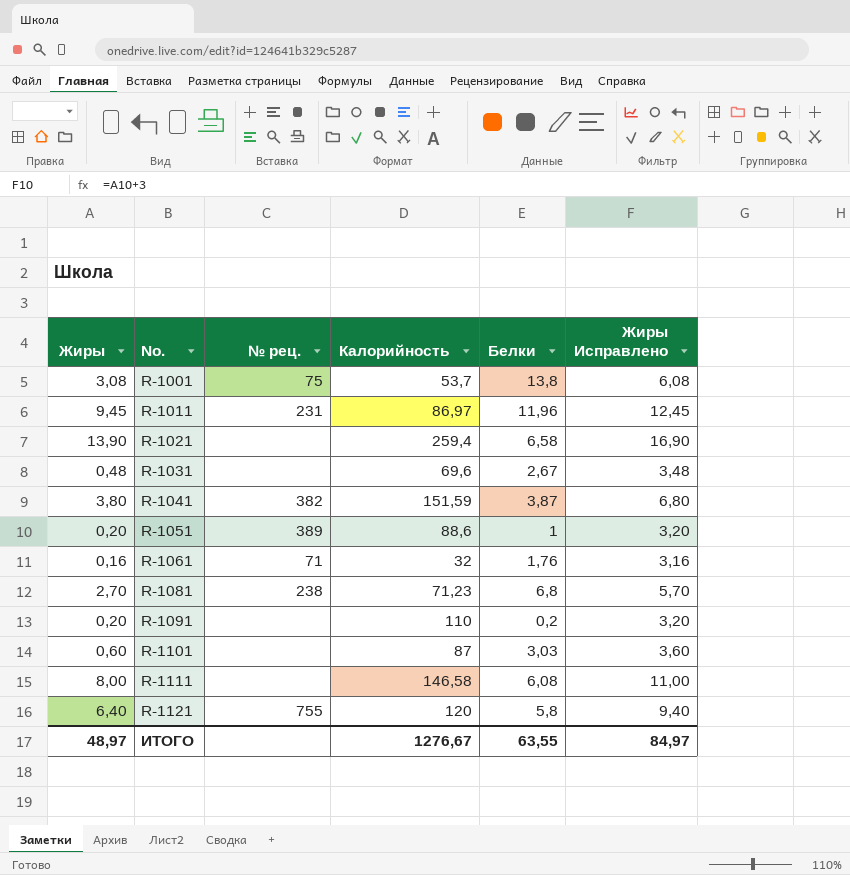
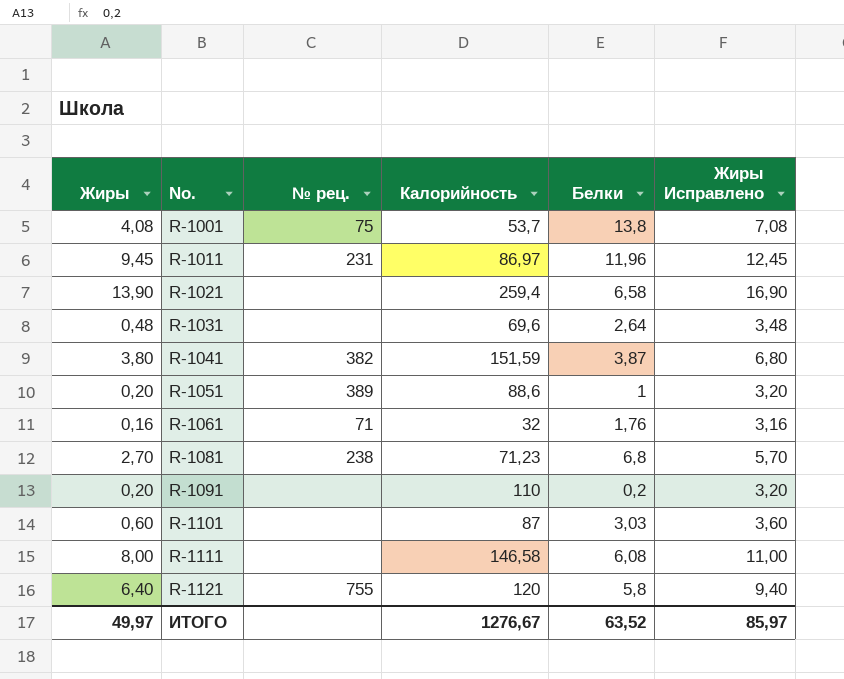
R-1001 | Жиры: 3,08 -> 4,08
R-1001 | Жиры Исправлено: 6,08 -> 7,08
R-1031 | Белки: 2,67 -> 2,64
ИТОГО | Жиры: 48,97 -> 49,97
ИТОГО | Белки: 63,55 -> 63,52
ИТОГО | Жиры Исправлено: 84,97 -> 85,97

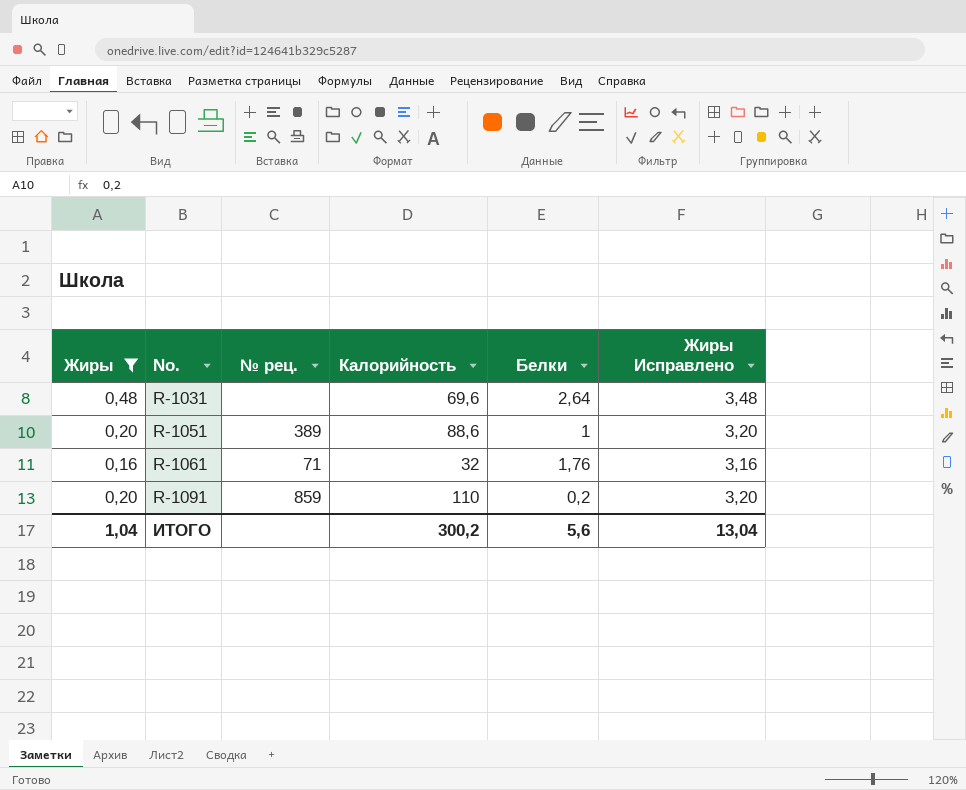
filter: none -> Жиры <= 0,48
R-1091 | № рец.: none -> 859
ИТОГО | Жиры: 49,97 -> 1,04
ИТОГО | Калорийность: 1276,67 -> 300,2
ИТОГО | Белки: 63,52 -> 5,6
ИТОГО | Жиры Исправлено: 85,97 -> 13,04

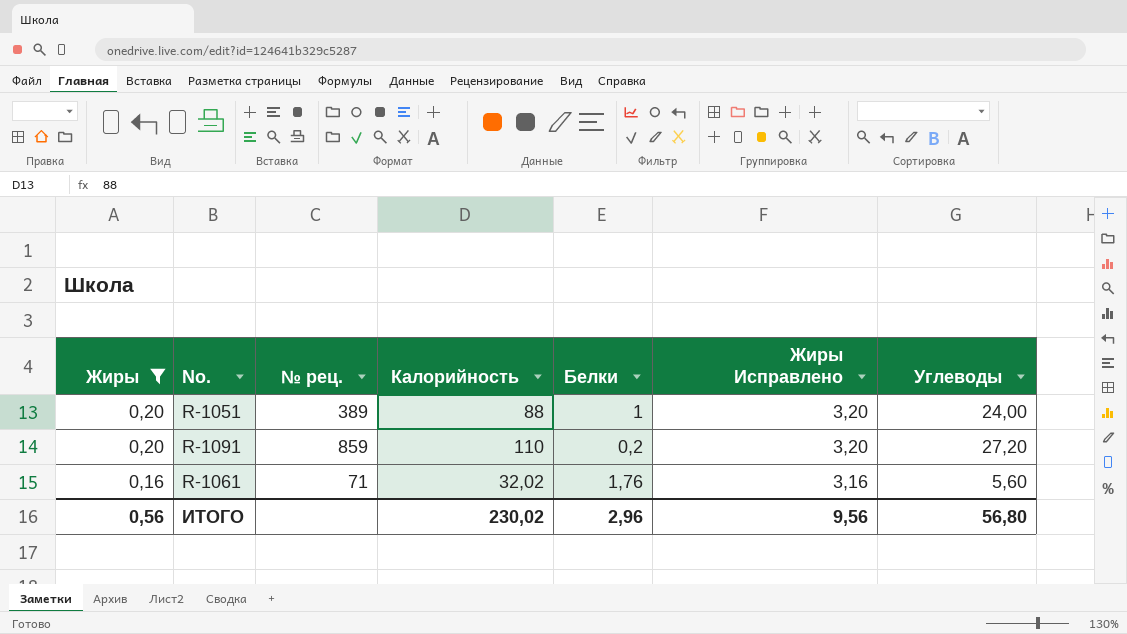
row order: No. ascending -> Жиры descending
column Углеводы | position: none -> 7
row R-1031: 0,48 | none | 69,6 | 2,64 | 3,48 -> none
R-1051 | Калорийность: 88,6 -> 88
R-1061 | Калорийность: 32 -> 32,02
ИТОГО | Жиры: 1,04 -> 0,56
ИТОГО | Калорийность: 300,2 -> 230,02
ИТОГО | Белки: 5,6 -> 2,96
ИТОГО | Жиры Исправлено: 13,04 -> 9,56

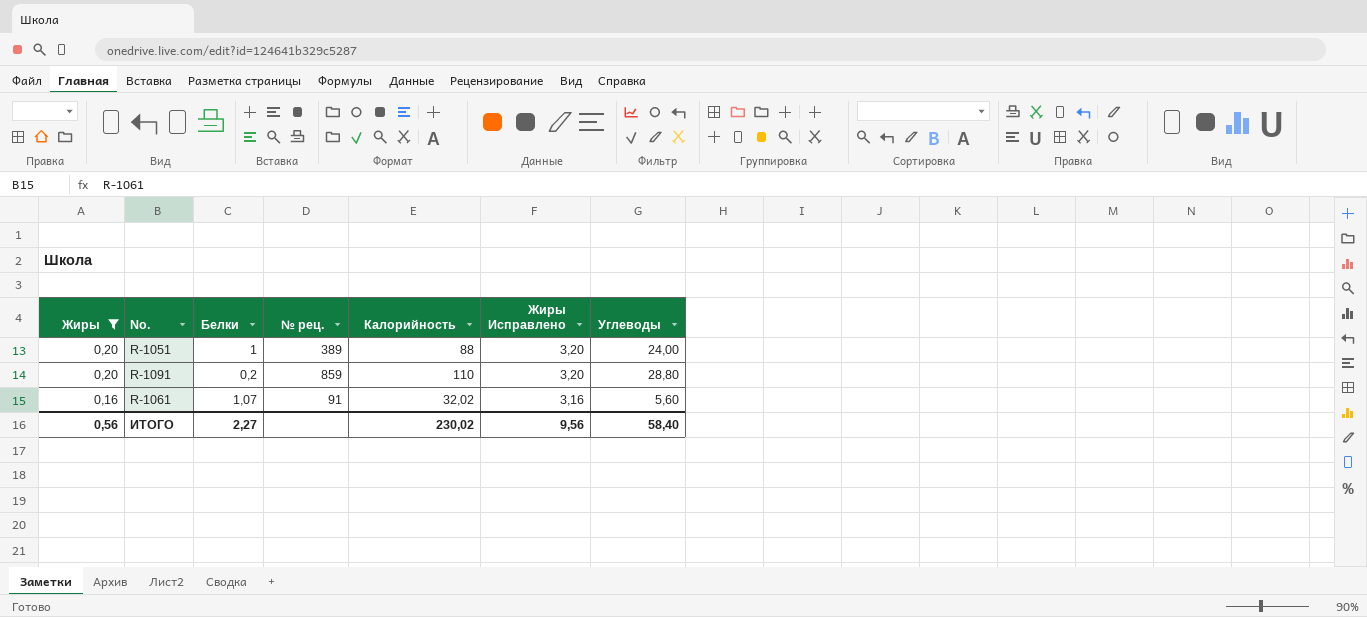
column Белки | position: 5 -> 3
R-1091 | Углеводы: 27,20 -> 28,80
R-1061 | Белки: 1,76 -> 1,07
R-1061 | № рец.: 71 -> 91
ИТОГО | Белки: 2,96 -> 2,27
ИТОГО | Углеводы: 56,80 -> 58,40

